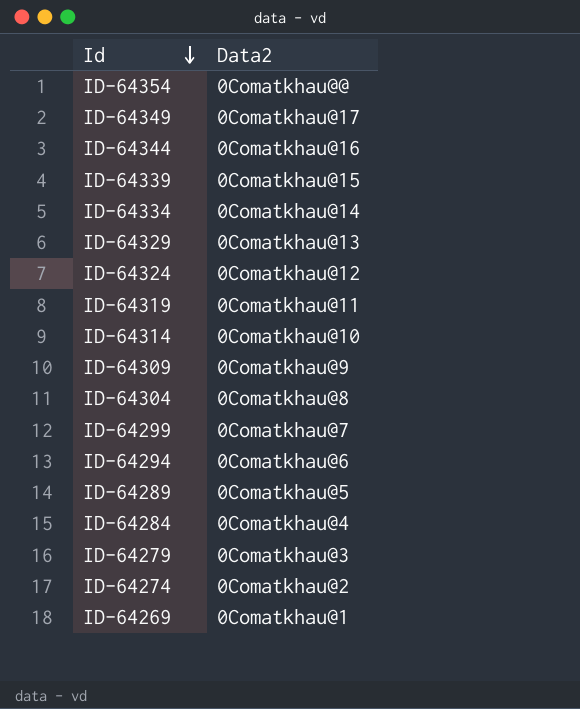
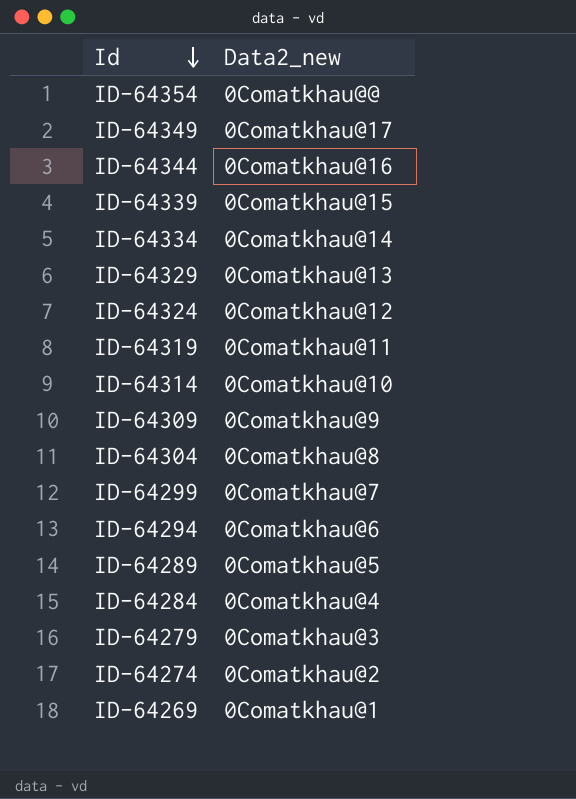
column name: Data2 -> Data2_new

